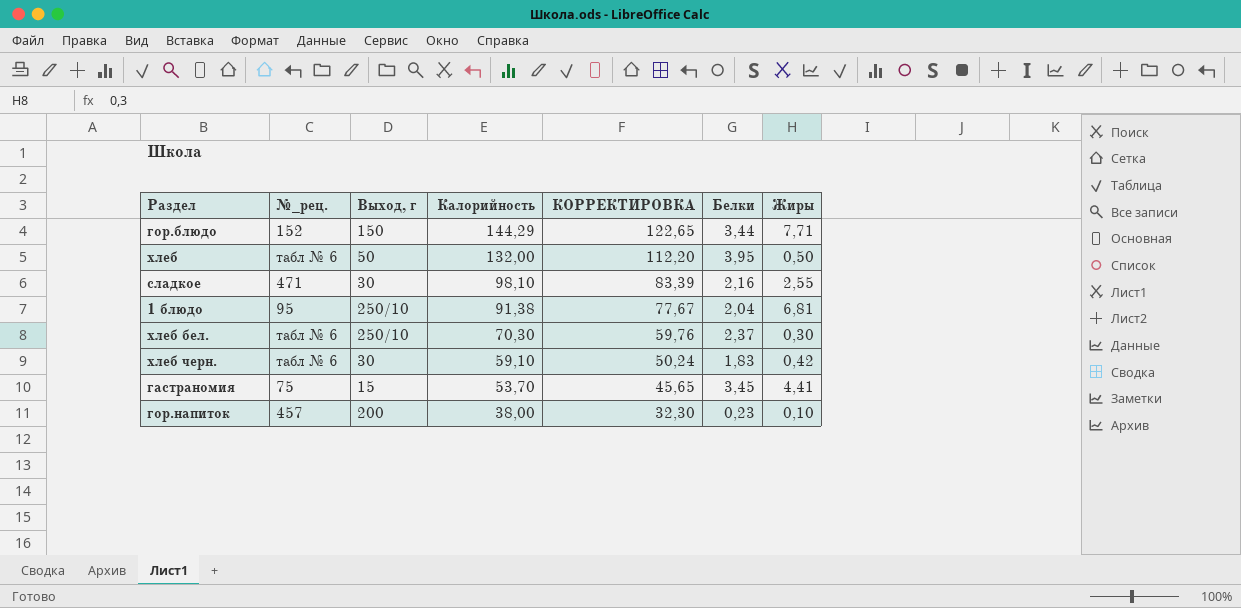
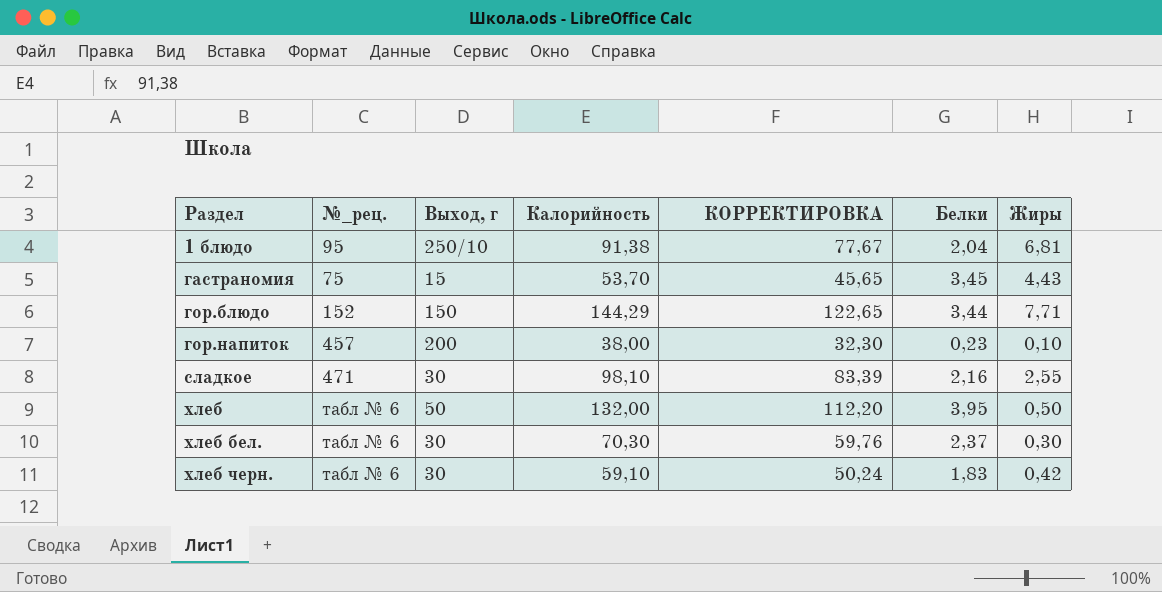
row order: Калорийность descending -> Раздел ascending
гастраномия | Жиры: 4,41 -> 4,43
хлеб бел. | Выход, г: 250/10 -> 30

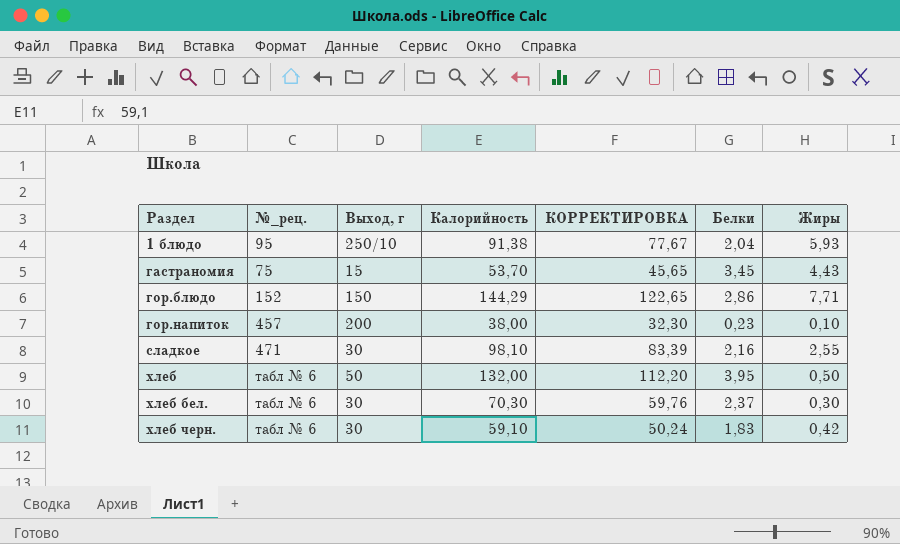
1 блюдо | Жиры: 6,81 -> 5,93
гор.блюдо | Белки: 3,44 -> 2,86

